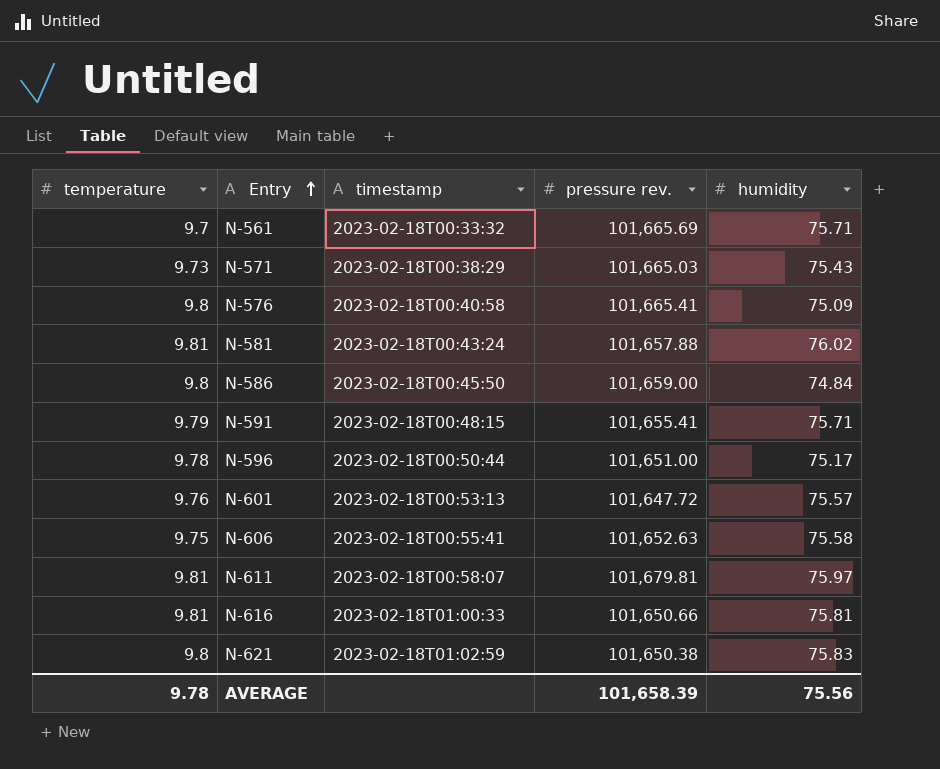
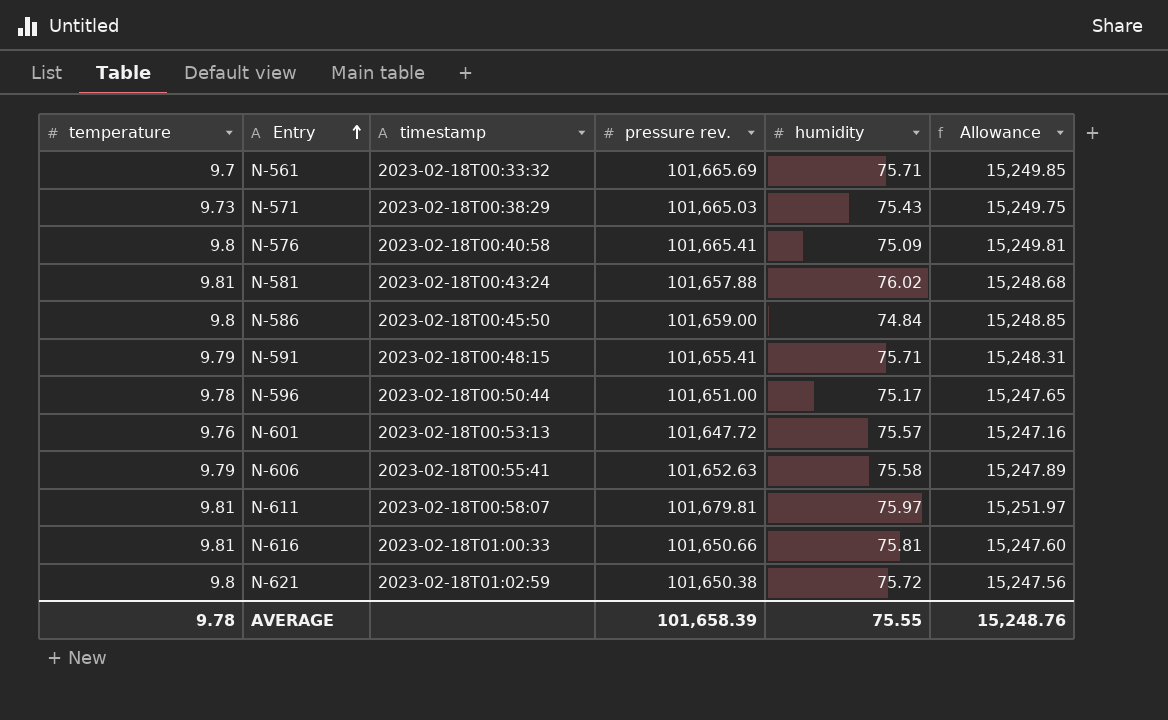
column Allowance | formula: none -> [pressure rev.] * 0.15
N-606 | temperature: 9.75 -> 9.79
N-621 | humidity: 75.83 -> 75.72
AVERAGE | humidity: 75.56 -> 75.55

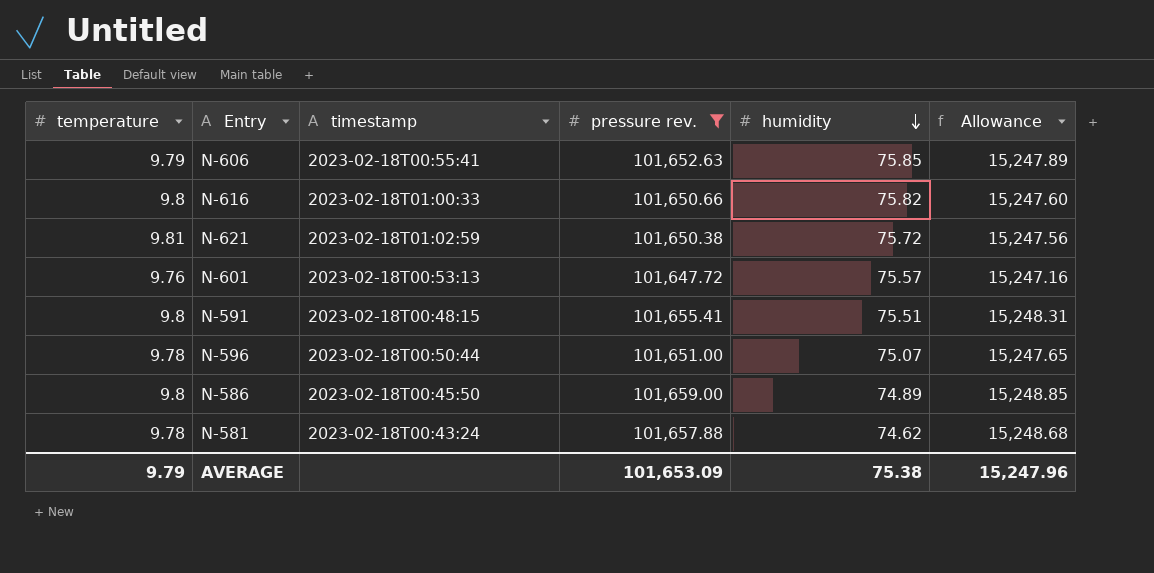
filter: none -> pressure rev. <= 101,659.00
row order: Entry ascending -> humidity descending
N-606 | humidity: 75.58 -> 75.85
N-616 | temperature: 9.81 -> 9.8
N-616 | humidity: 75.81 -> 75.82
N-621 | temperature: 9.8 -> 9.81
N-591 | temperature: 9.79 -> 9.8
N-591 | humidity: 75.71 -> 75.51
N-596 | humidity: 75.17 -> 75.07
N-586 | humidity: 74.84 -> 74.89
N-581 | temperature: 9.81 -> 9.78
N-581 | humidity: 76.02 -> 74.62
AVERAGE | temperature: 9.78 -> 9.79
AVERAGE | pressure rev.: 101,658.39 -> 101,653.09
AVERAGE | humidity: 75.55 -> 75.38
AVERAGE | Allowance: 15,248.76 -> 15,247.96

